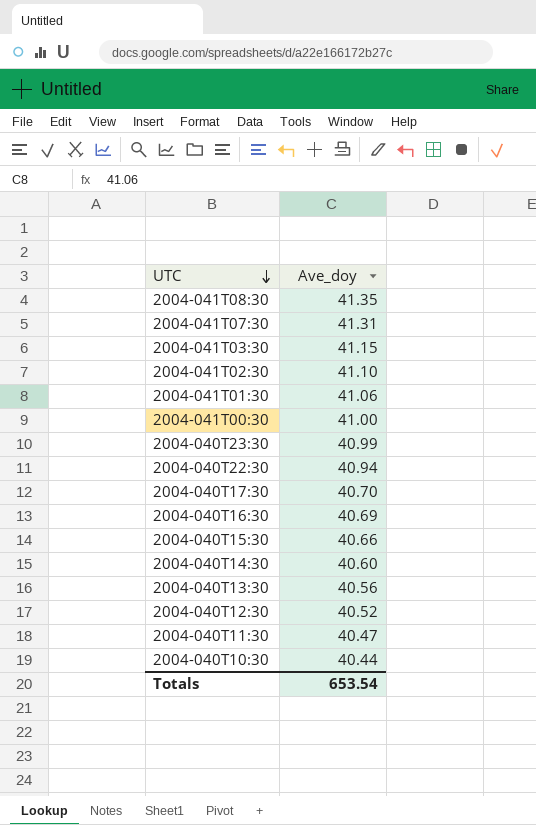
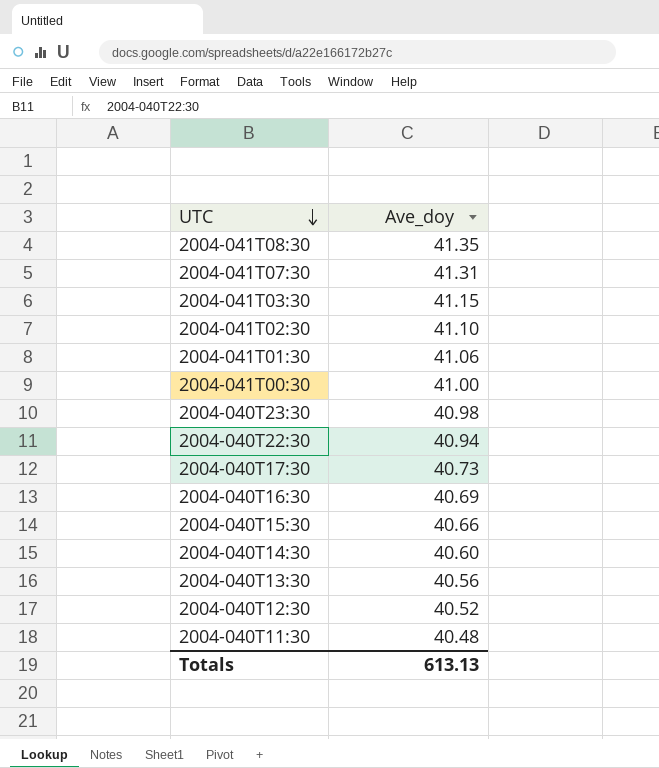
row 2004-040T10:30: 40.44 -> none
2004-040T23:30 | Ave_doy: 40.99 -> 40.98
2004-040T17:30 | Ave_doy: 40.70 -> 40.73
2004-040T11:30 | Ave_doy: 40.47 -> 40.48
Totals | Ave_doy: 653.54 -> 613.13

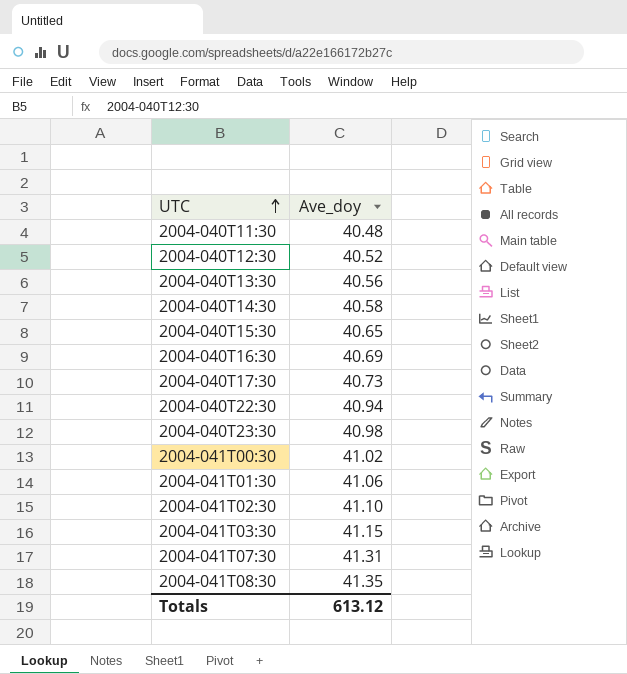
row order: UTC descending -> UTC ascending
2004-040T14:30 | Ave_doy: 40.60 -> 40.58
2004-040T15:30 | Ave_doy: 40.66 -> 40.65
2004-041T00:30 | Ave_doy: 41.00 -> 41.02
Totals | Ave_doy: 613.13 -> 613.12

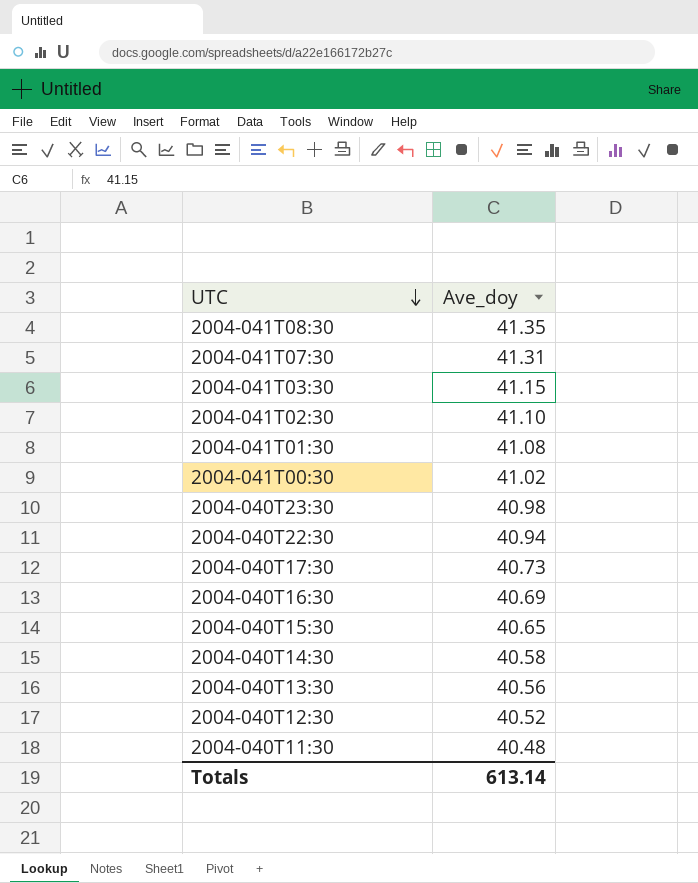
row order: UTC ascending -> UTC descending
2004-041T01:30 | Ave_doy: 41.06 -> 41.08
Totals | Ave_doy: 613.12 -> 613.14

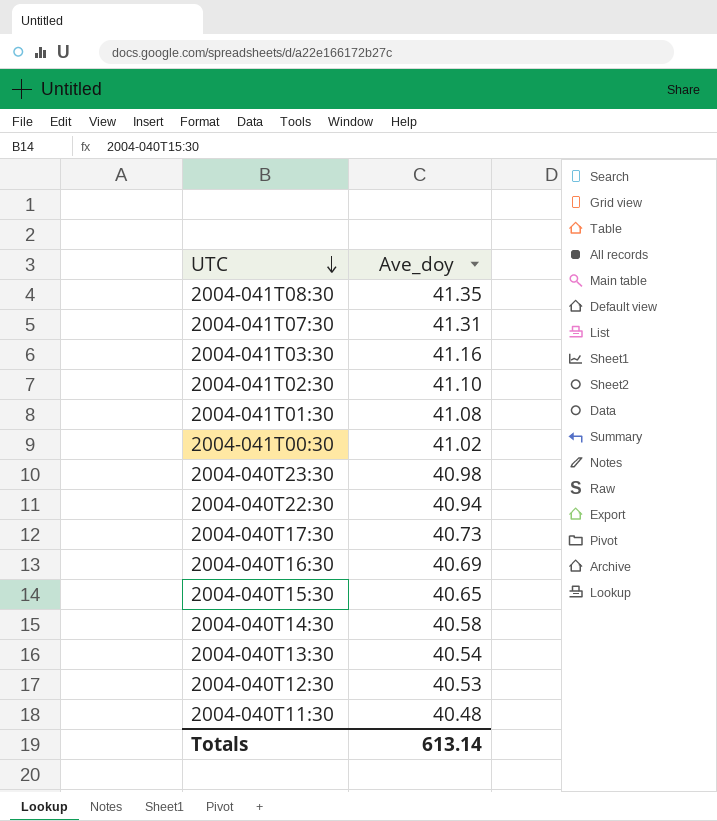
2004-041T03:30 | Ave_doy: 41.15 -> 41.16
2004-040T13:30 | Ave_doy: 40.56 -> 40.54
2004-040T12:30 | Ave_doy: 40.52 -> 40.53

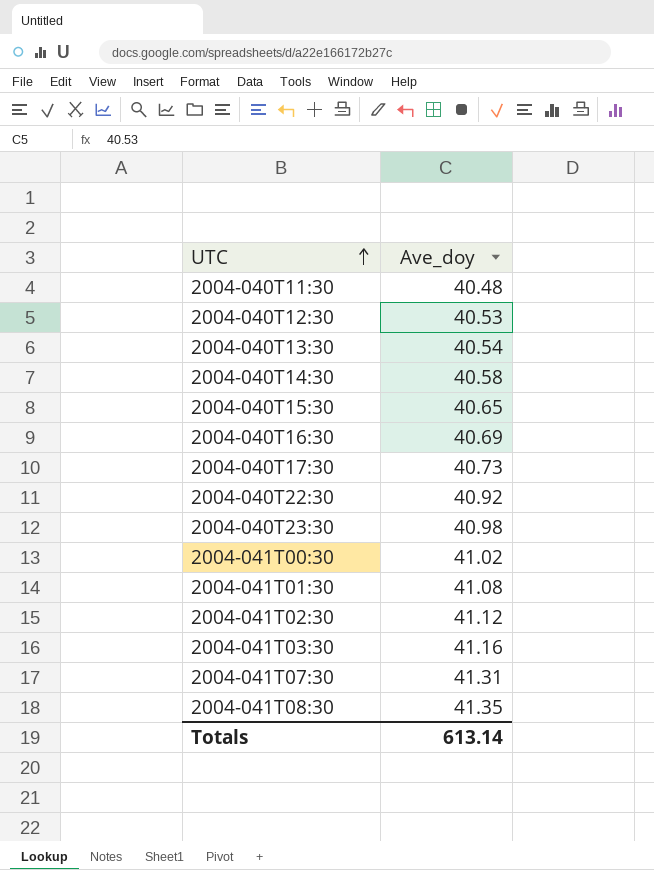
row order: UTC descending -> UTC ascending
2004-040T22:30 | Ave_doy: 40.94 -> 40.92
2004-041T02:30 | Ave_doy: 41.10 -> 41.12

